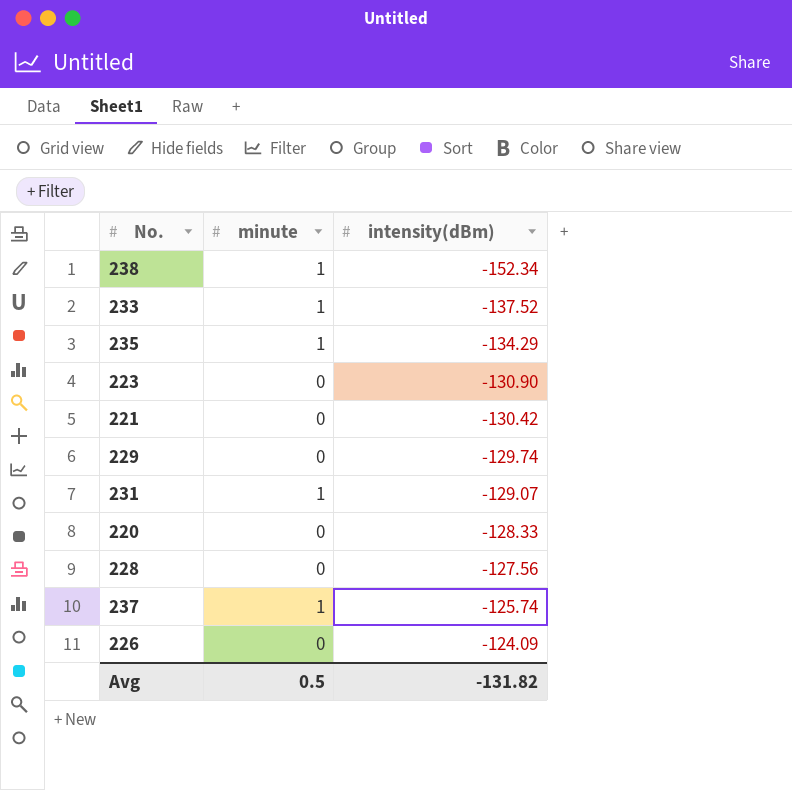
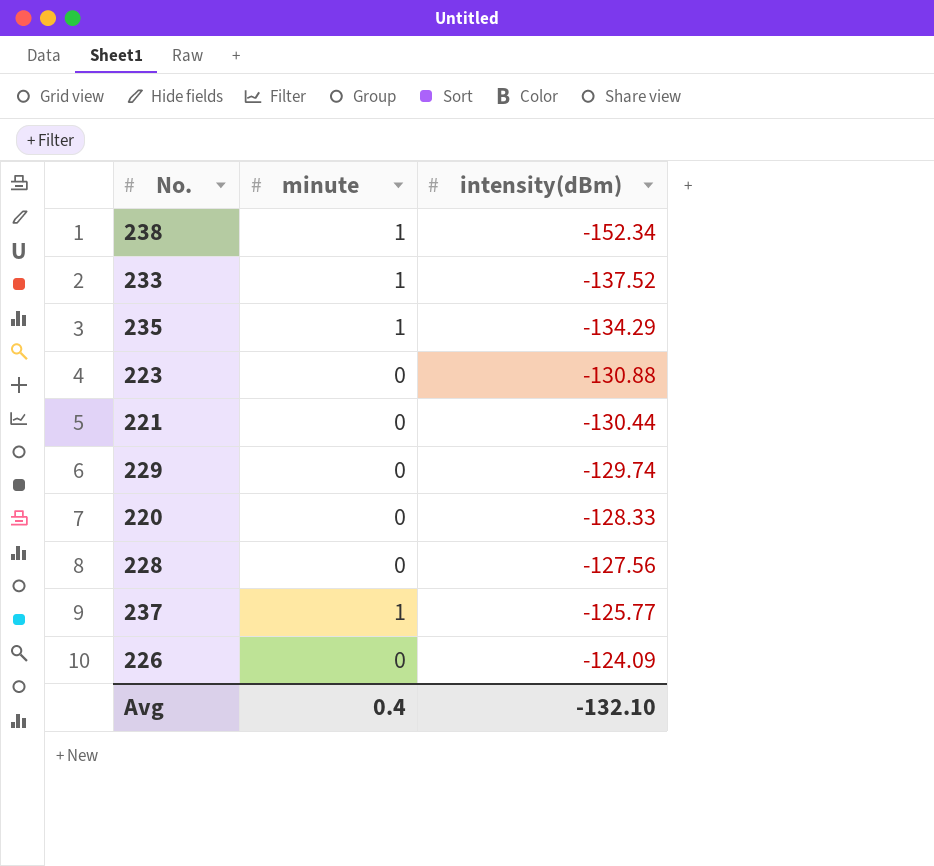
row 231: 1 | -129.07 -> none
223 | intensity(dBm): -130.90 -> -130.88
221 | intensity(dBm): -130.42 -> -130.44
237 | intensity(dBm): -125.74 -> -125.77
Avg | minute: 0.5 -> 0.4
Avg | intensity(dBm): -131.82 -> -132.10

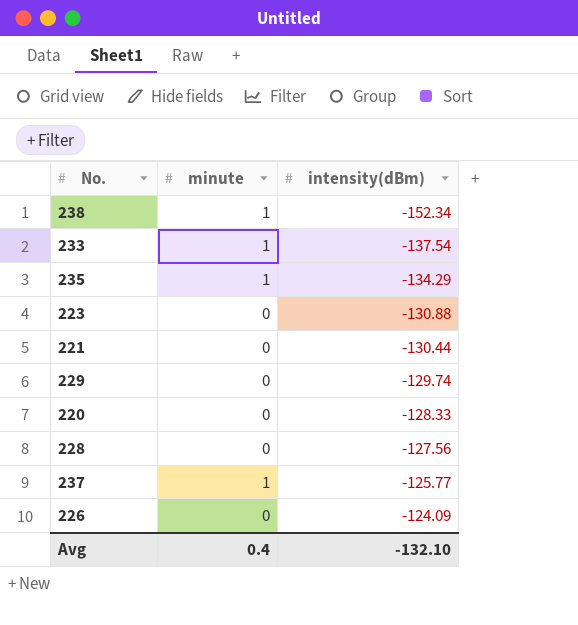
233 | intensity(dBm): -137.52 -> -137.54

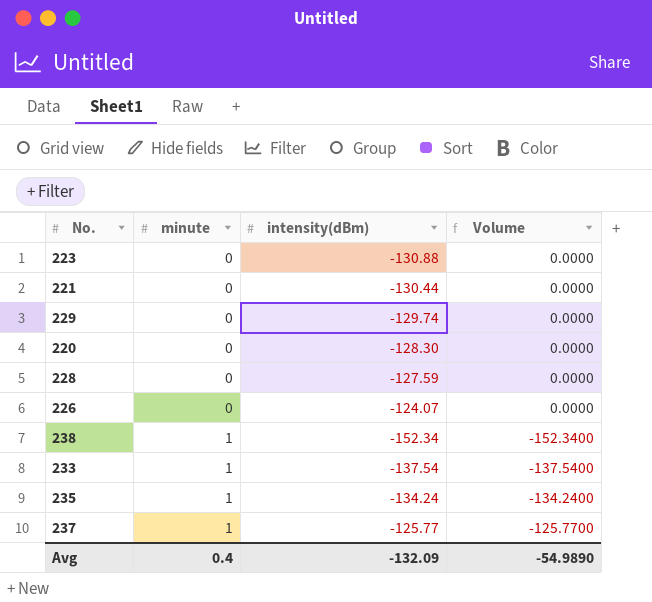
row order: intensity(dBm) ascending -> minute ascending
column Volume | formula: none -> [minute] * [intensity(dBm)]
220 | intensity(dBm): -128.33 -> -128.30
228 | intensity(dBm): -127.56 -> -127.59
226 | intensity(dBm): -124.09 -> -124.07
235 | intensity(dBm): -134.29 -> -134.24
Avg | intensity(dBm): -132.10 -> -132.09

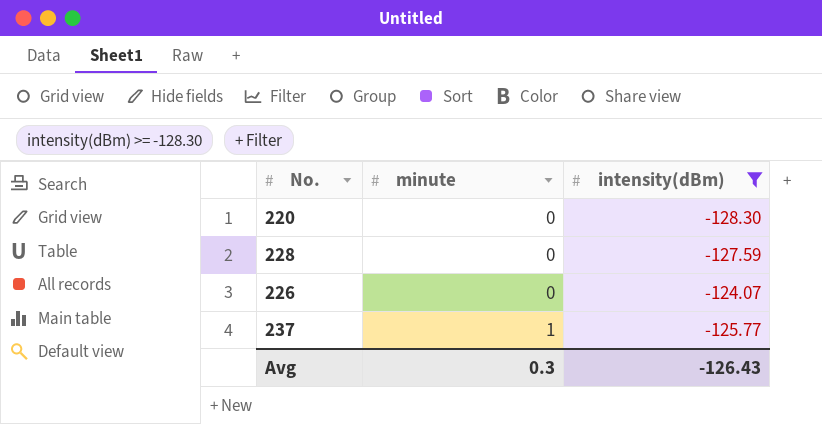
filter: none -> intensity(dBm) >= -128.30
column Volume | formula: [minute] * [intensity(dBm)] -> none
Avg | minute: 0.4 -> 0.3
Avg | intensity(dBm): -132.09 -> -126.43

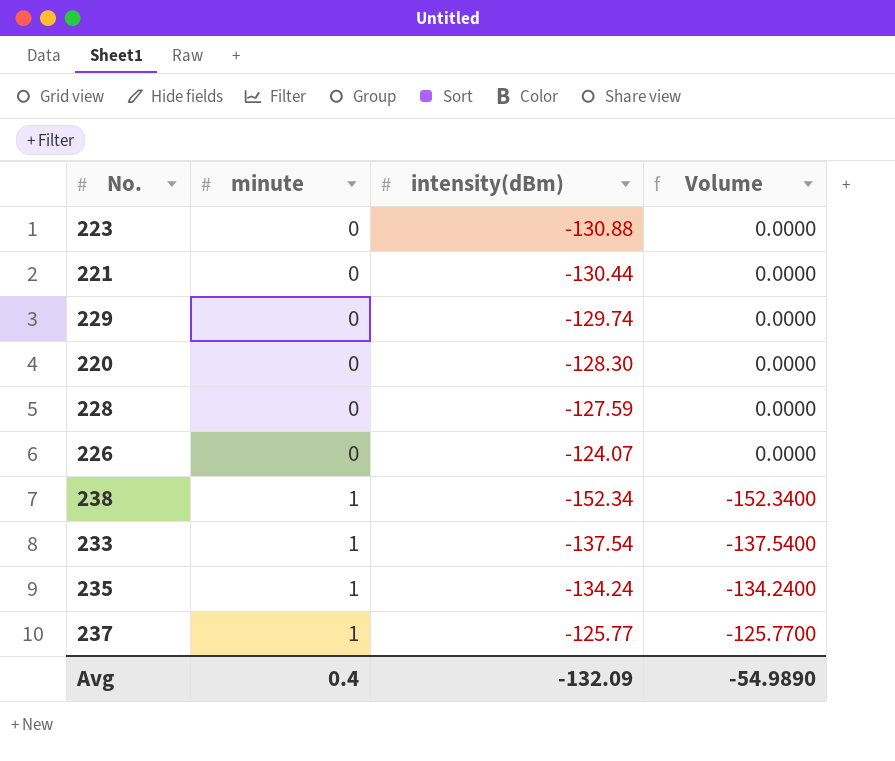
filter: intensity(dBm) >= -128.30 -> none
column Volume | formula: none -> [minute] * [intensity(dBm)]
Avg | minute: 0.3 -> 0.4
Avg | intensity(dBm): -126.43 -> -132.09

